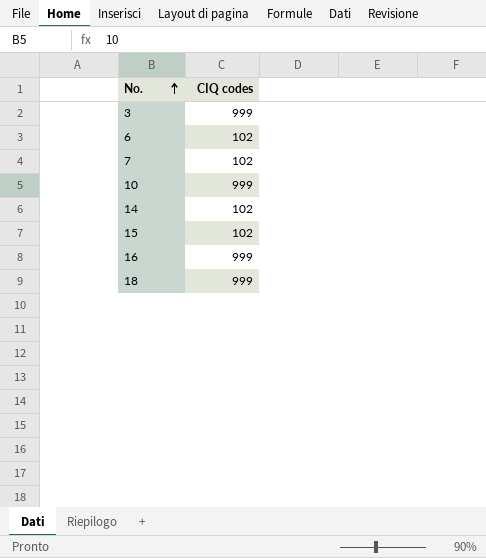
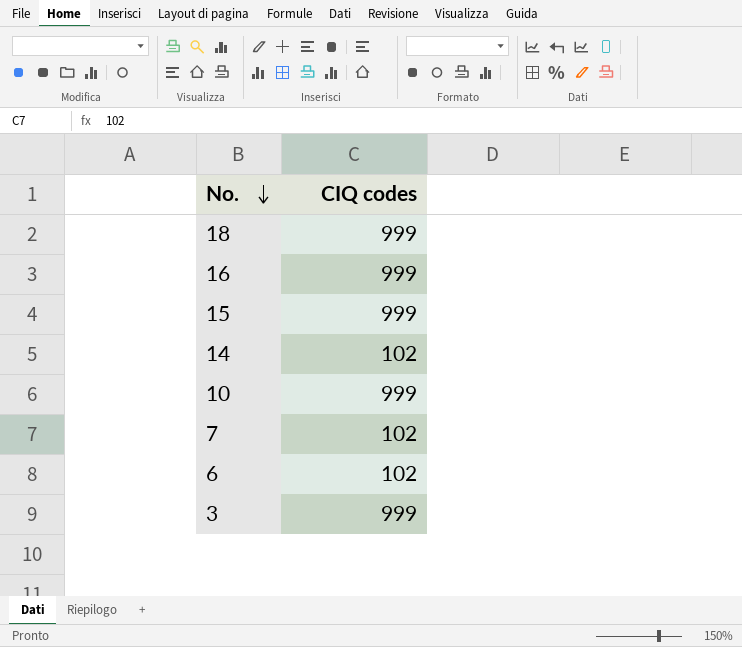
row order: No. ascending -> No. descending
15 | CIQ codes: 102 -> 999

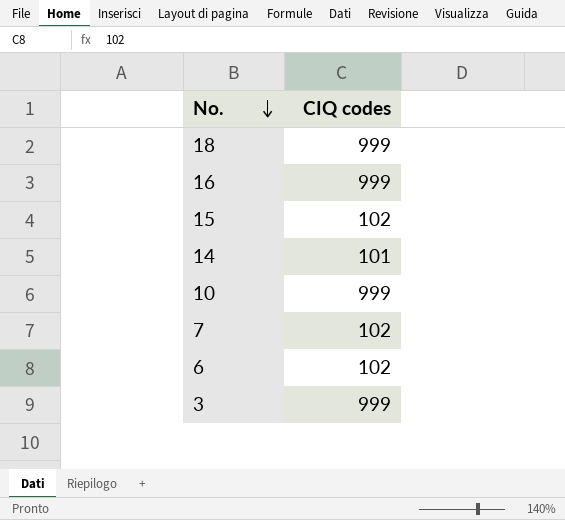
15 | CIQ codes: 999 -> 102
14 | CIQ codes: 102 -> 101

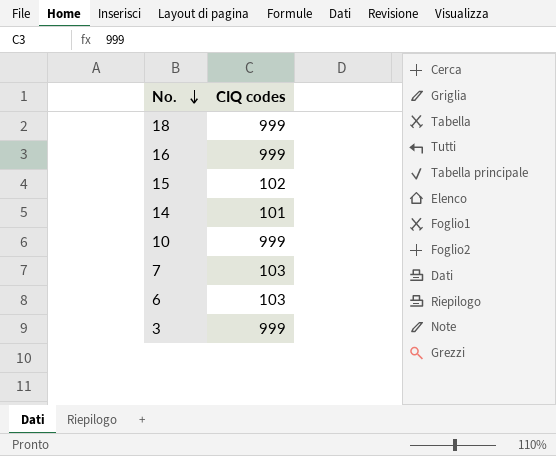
7 | CIQ codes: 102 -> 103
6 | CIQ codes: 102 -> 103

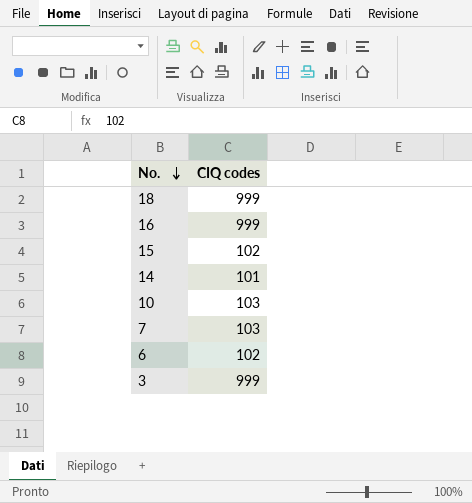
10 | CIQ codes: 999 -> 103
6 | CIQ codes: 103 -> 102

